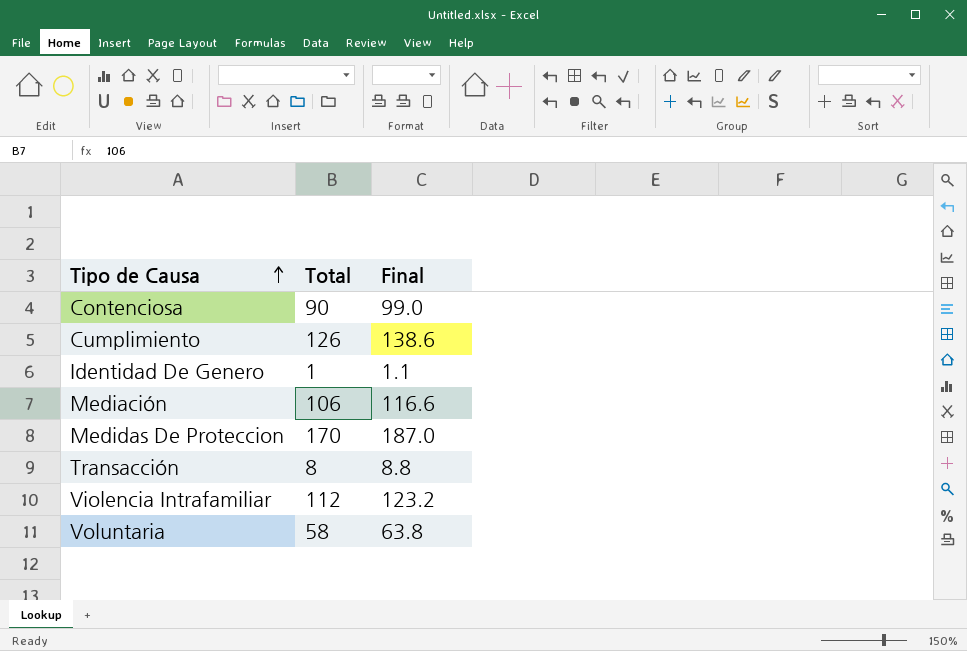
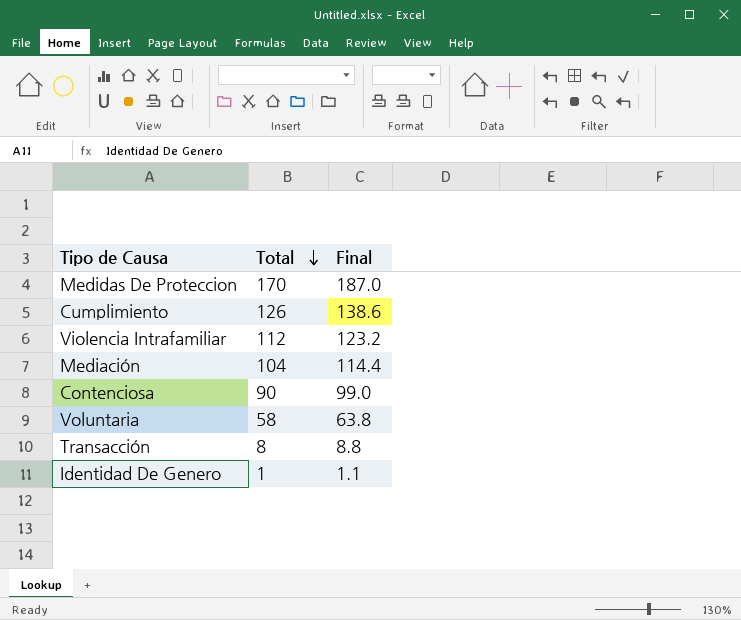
row order: Tipo de Causa ascending -> Total descending
Mediación | Total: 106 -> 104
Mediación | Final: 116.6 -> 114.4

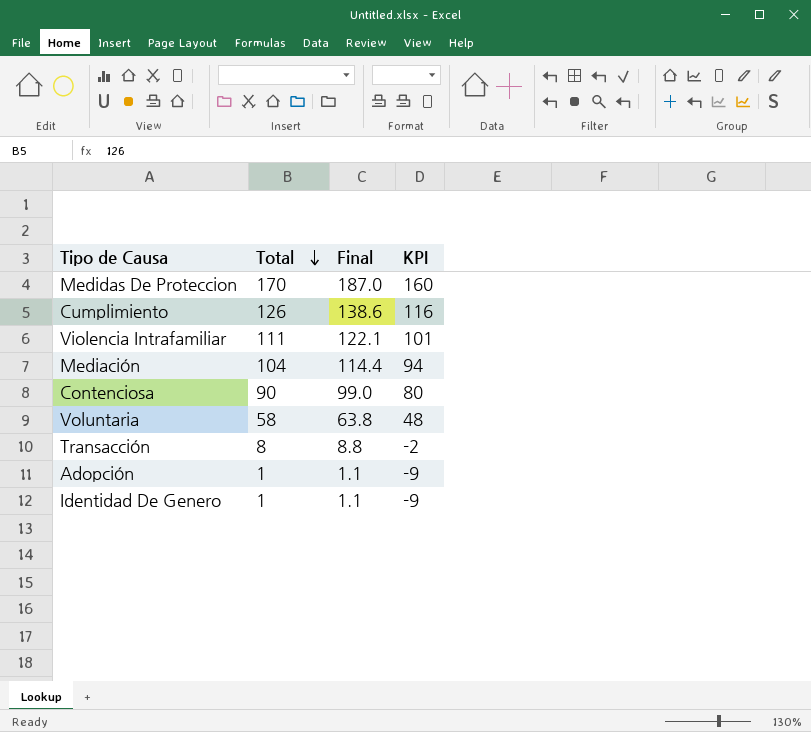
column KPI | formula: none -> [Total] - 10
Violencia Intrafamiliar | Total: 112 -> 111
Violencia Intrafamiliar | Final: 123.2 -> 122.1
row Adopción: none -> 1 | 1.1 | -9

